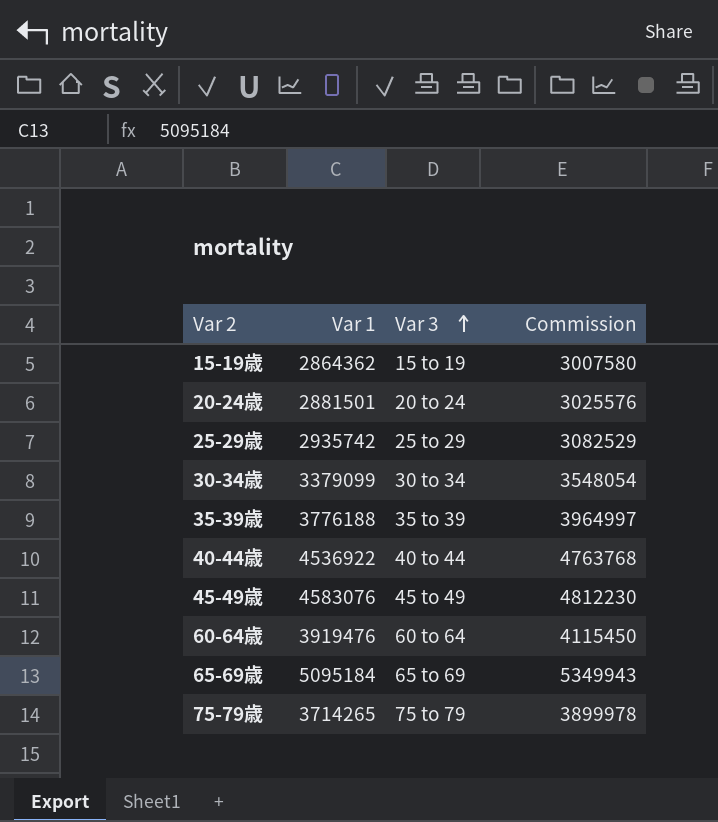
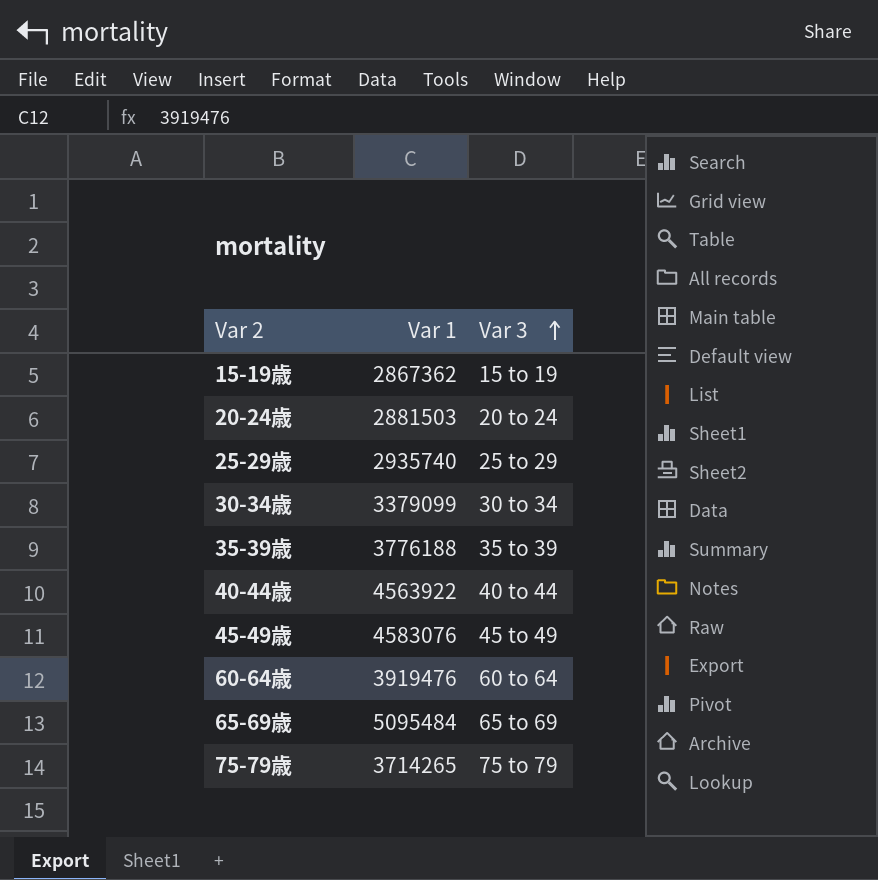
column Commission | formula: [Var 1] * 1.05 -> none
15-19歳 | Var 1: 2864362 -> 2867362
20-24歳 | Var 1: 2881501 -> 2881503
25-29歳 | Var 1: 2935742 -> 2935740
40-44歳 | Var 1: 4536922 -> 4563922
65-69歳 | Var 1: 5095184 -> 5095484

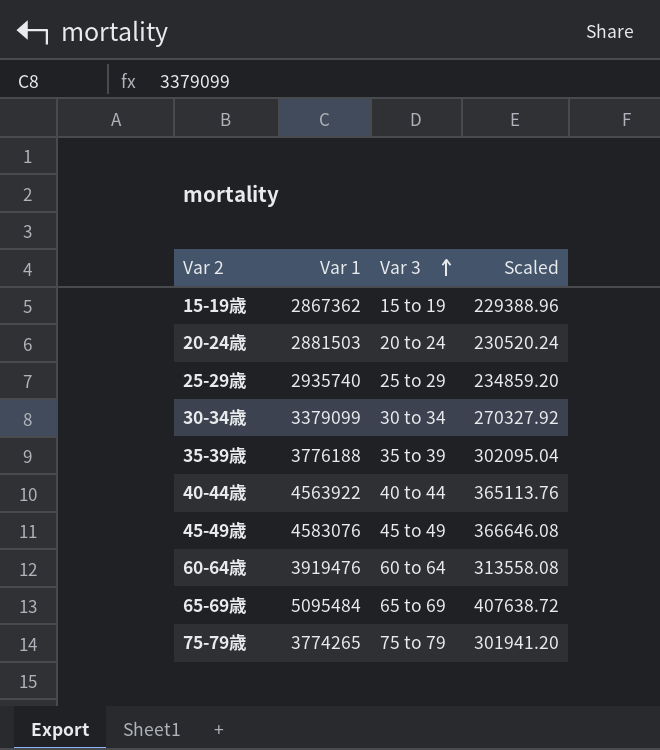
column Scaled | formula: none -> [Var 1] * 0.08
75-79歳 | Var 1: 3714265 -> 3774265

